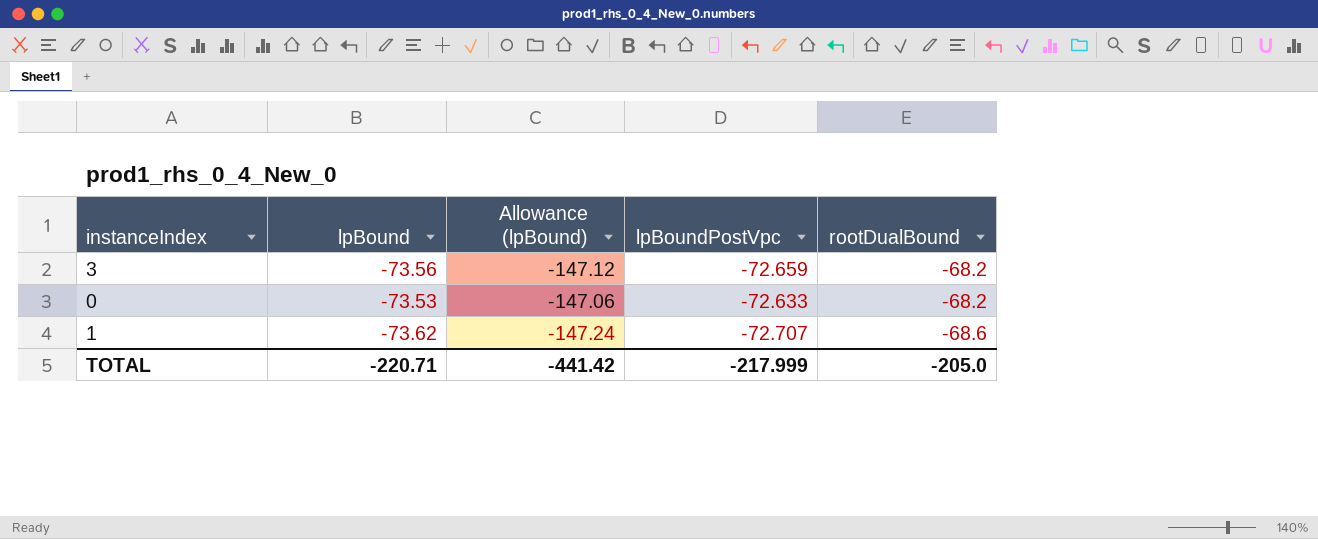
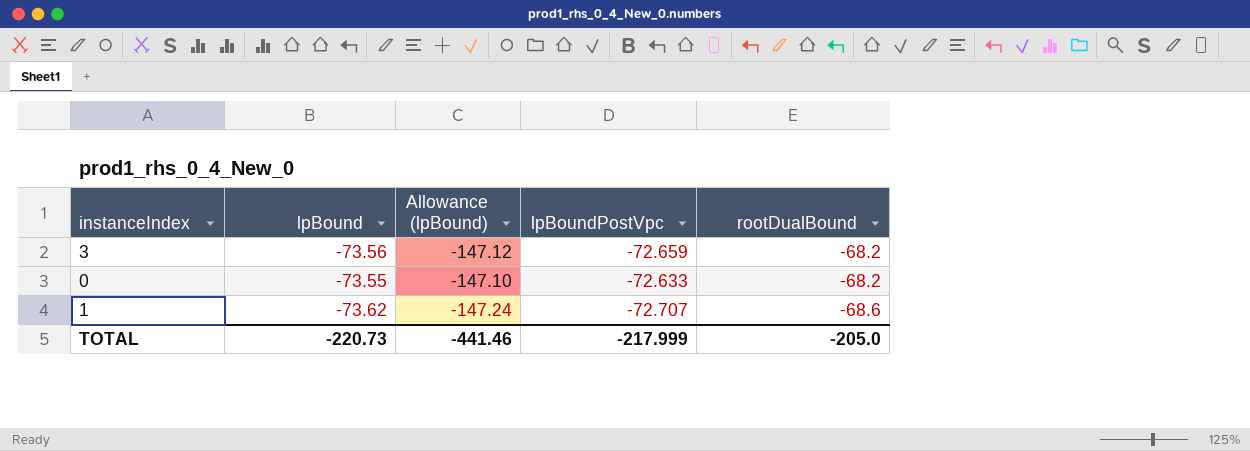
0 | lpBound: -73.53 -> -73.55
0 | Allowance (lpBound): -147.06 -> -147.10
TOTAL | lpBound: -220.71 -> -220.73
TOTAL | Allowance (lpBound): -441.42 -> -441.46

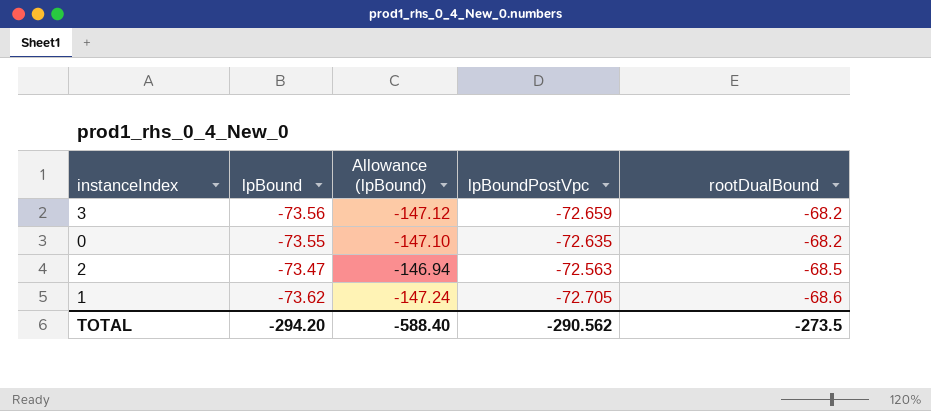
0 | lpBoundPostVpc: -72.633 -> -72.635
row 2: none -> -73.47 | -146.94 | -72.563 | -68.5
1 | lpBoundPostVpc: -72.707 -> -72.705
TOTAL | lpBound: -220.73 -> -294.20
TOTAL | Allowance (lpBound): -441.46 -> -588.40
TOTAL | lpBoundPostVpc: -217.999 -> -290.562
TOTAL | rootDualBound: -205.0 -> -273.5

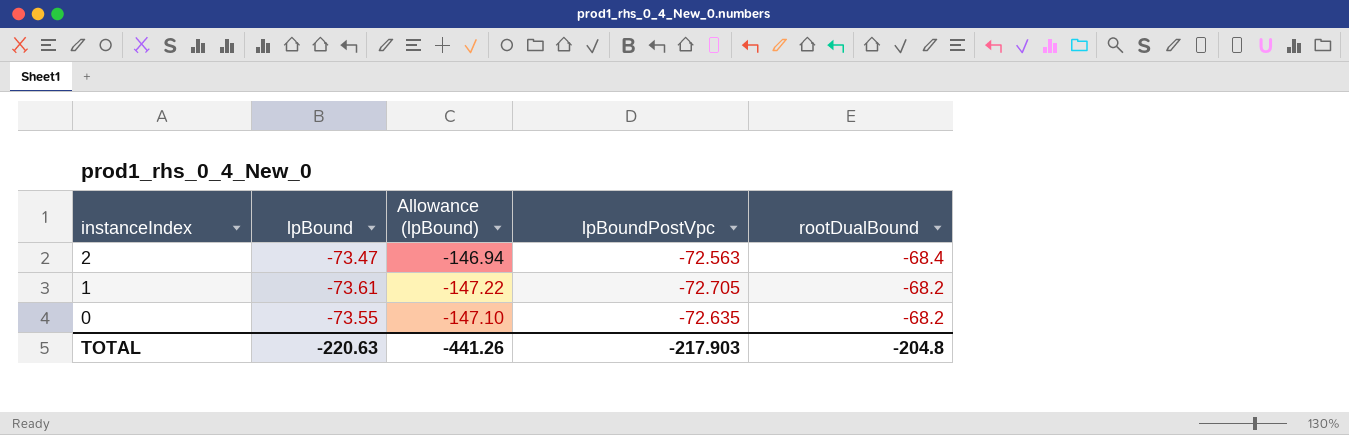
row order: rootDualBound descending -> instanceIndex descending
row 3: -73.56 | -147.12 | -72.659 | -68.2 -> none
2 | rootDualBound: -68.5 -> -68.4
1 | lpBound: -73.62 -> -73.61
1 | Allowance (lpBound): -147.24 -> -147.22
1 | rootDualBound: -68.6 -> -68.2
TOTAL | lpBound: -294.20 -> -220.63
TOTAL | Allowance (lpBound): -588.40 -> -441.26
TOTAL | lpBoundPostVpc: -290.562 -> -217.903
TOTAL | rootDualBound: -273.5 -> -204.8

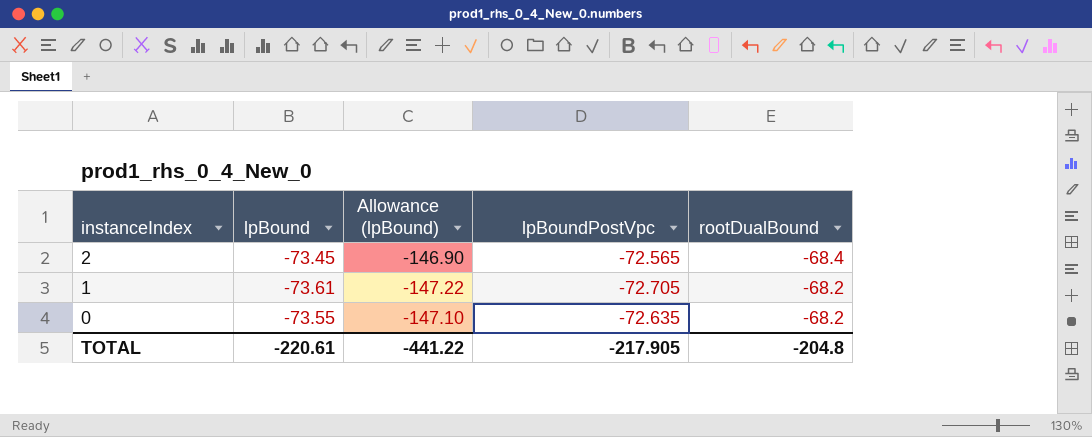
2 | lpBound: -73.47 -> -73.45
2 | Allowance (lpBound): -146.94 -> -146.90
2 | lpBoundPostVpc: -72.563 -> -72.565
TOTAL | lpBound: -220.63 -> -220.61
TOTAL | Allowance (lpBound): -441.26 -> -441.22
TOTAL | lpBoundPostVpc: -217.903 -> -217.905

